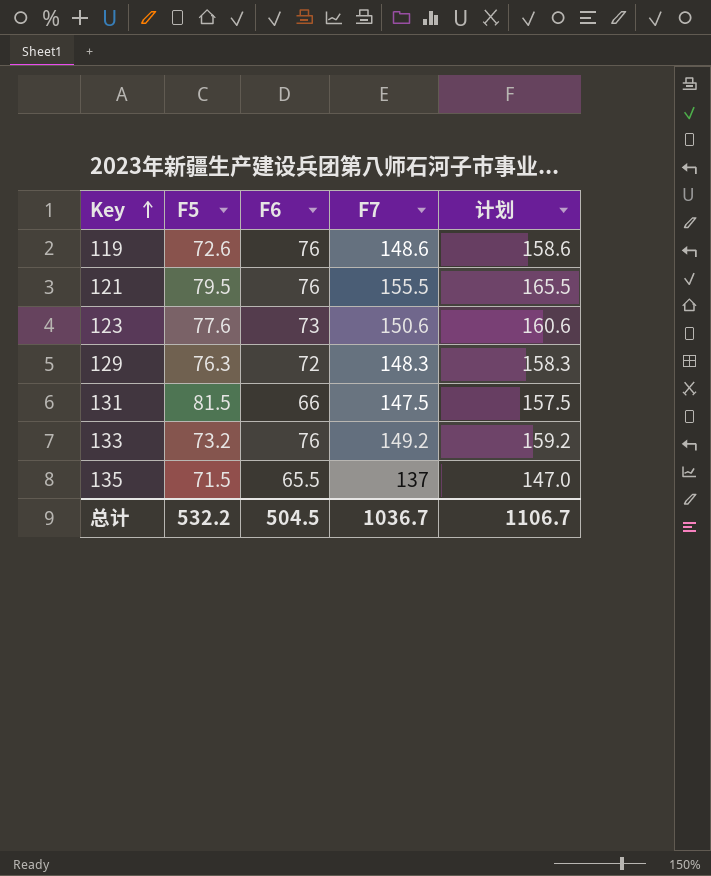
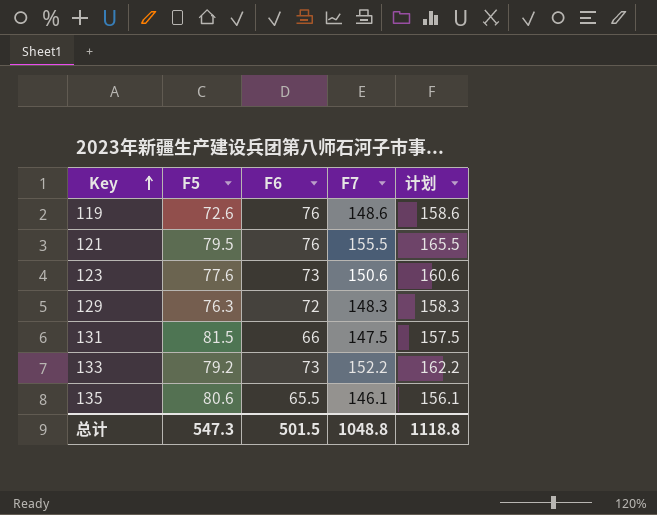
133 | F5: 73.2 -> 79.2
133 | F6: 76 -> 73
133 | F7: 149.2 -> 152.2
133 | 计划: 159.2 -> 162.2
135 | F5: 71.5 -> 80.6
135 | F7: 137 -> 146.1
135 | 计划: 147.0 -> 156.1
总计 | F5: 532.2 -> 547.3
总计 | F6: 504.5 -> 501.5
总计 | F7: 1036.7 -> 1048.8
总计 | 计划: 1106.7 -> 1118.8

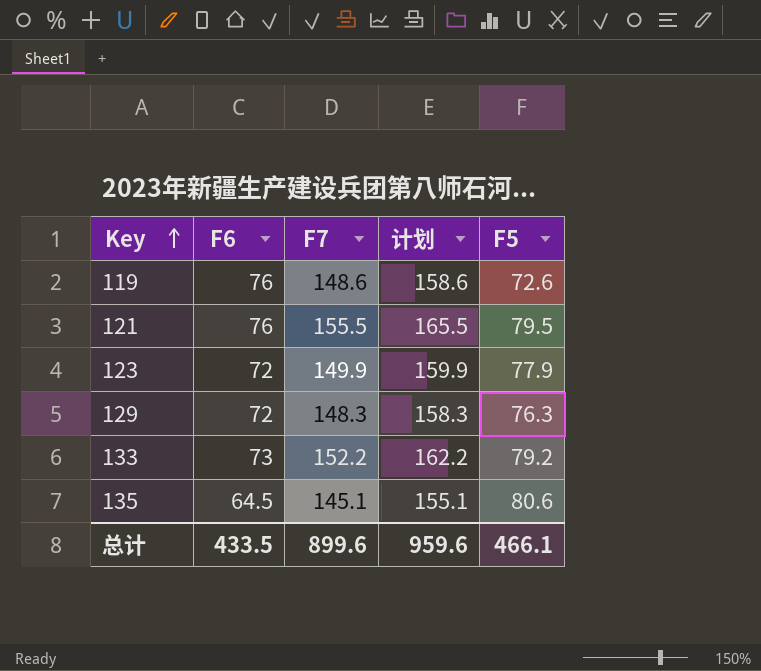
column F5 | position: 2 -> 5
row 131: 81.5 | 66 | 147.5 | 157.5 -> none
123 | F6: 73 -> 72
123 | F7: 150.6 -> 149.9
123 | 计划: 160.6 -> 159.9
123 | F5: 77.6 -> 77.9
135 | F6: 65.5 -> 64.5
135 | F7: 146.1 -> 145.1
135 | 计划: 156.1 -> 155.1
总计 | F6: 501.5 -> 433.5
总计 | F7: 1048.8 -> 899.6
总计 | 计划: 1118.8 -> 959.6
总计 | F5: 547.3 -> 466.1

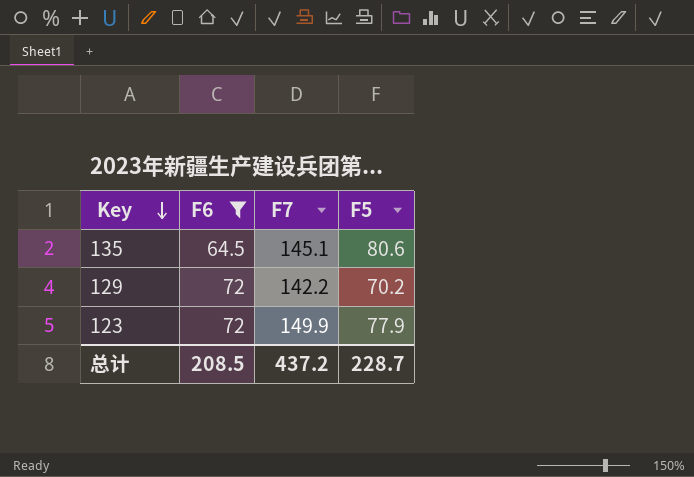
filter: none -> F6 <= 72
row order: Key ascending -> Key descending
column 计划 | formula: [F7] + 10 -> none
129 | F7: 148.3 -> 142.2
129 | F5: 76.3 -> 70.2
总计 | F6: 433.5 -> 208.5
总计 | F7: 899.6 -> 437.2
总计 | F5: 466.1 -> 228.7

